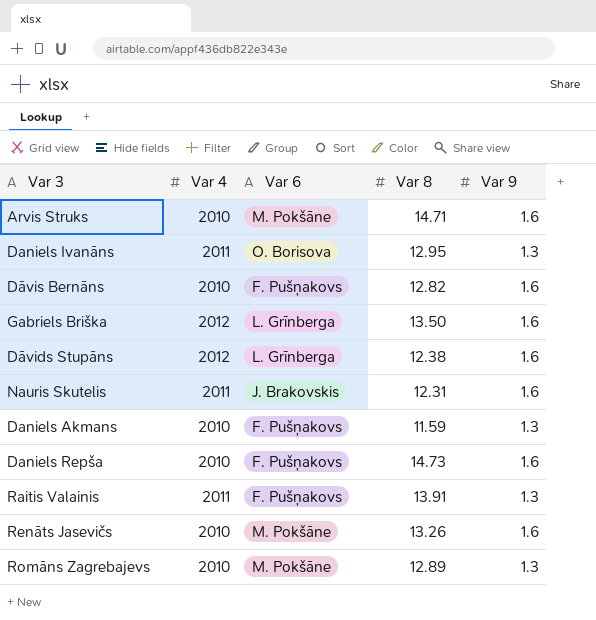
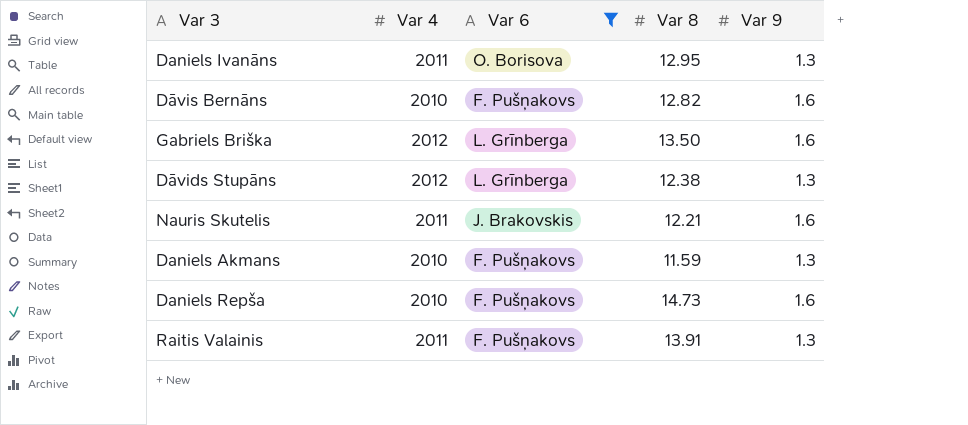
filter: none -> Var 6 != M. Pokšāne
Dāvids Stupāns | Var 9: 1.6 -> 1.3
Nauris Skutelis | Var 8: 12.31 -> 12.21

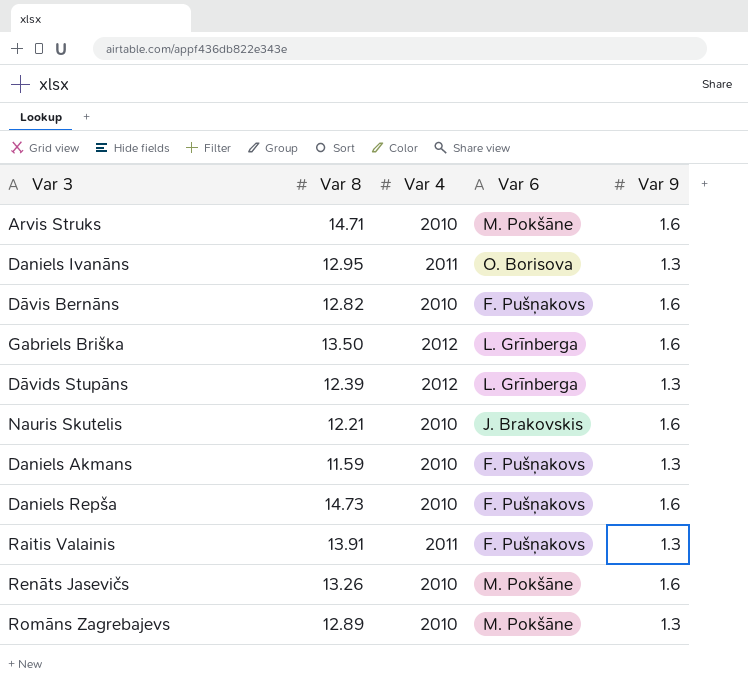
filter: Var 6 != M. Pokšāne -> none
column Var 8 | position: 4 -> 2
Dāvids Stupāns | Var 8: 12.38 -> 12.39
Nauris Skutelis | Var 4: 2011 -> 2010

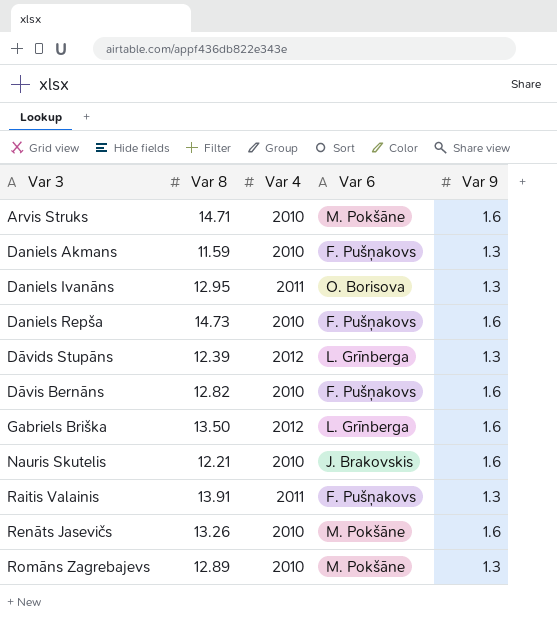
row order: none -> Var 3 ascending

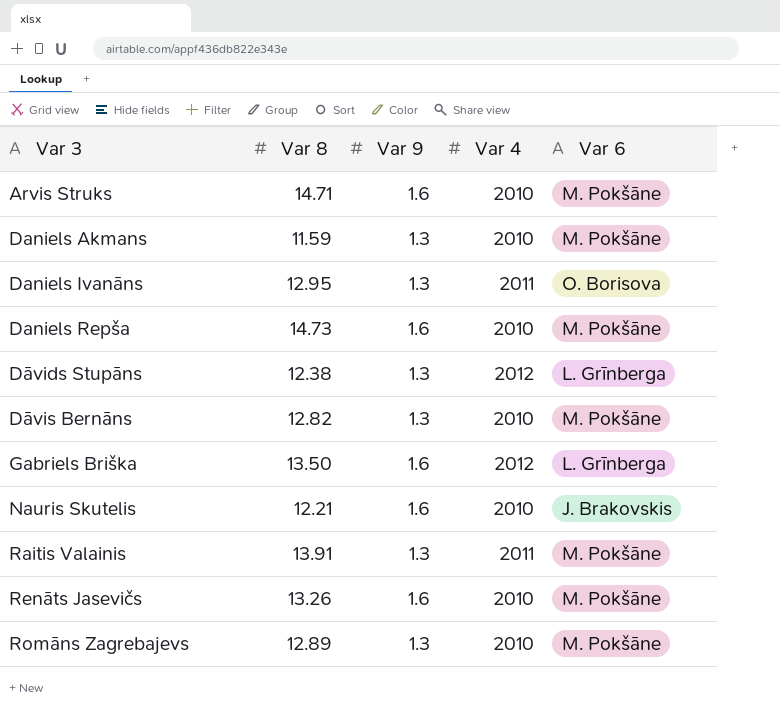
column Var 9 | position: 5 -> 3
Daniels Akmans | Var 6: F. Pušņakovs -> M. Pokšāne
Daniels Repša | Var 6: F. Pušņakovs -> M. Pokšāne
Dāvids Stupāns | Var 8: 12.39 -> 12.38
Dāvis Bernāns | Var 9: 1.6 -> 1.3
Dāvis Bernāns | Var 6: F. Pušņakovs -> M. Pokšāne
Raitis Valainis | Var 6: F. Pušņakovs -> M. Pokšāne

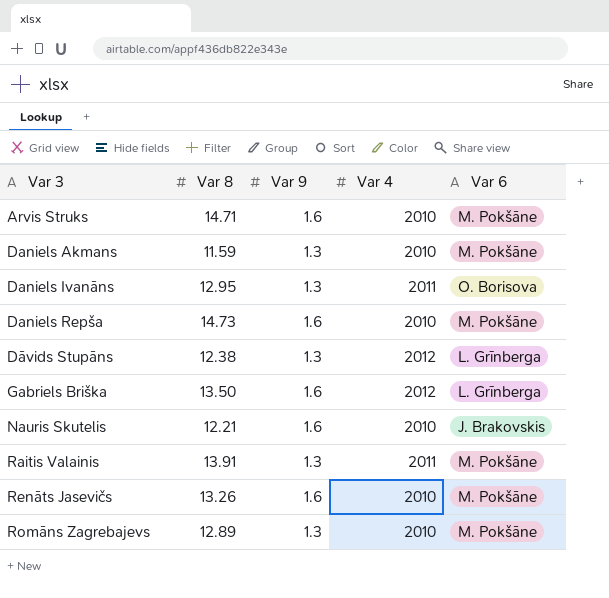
row Dāvis Bernāns: 12.82 | 1.3 | 2010 | M. Pokšāne -> none

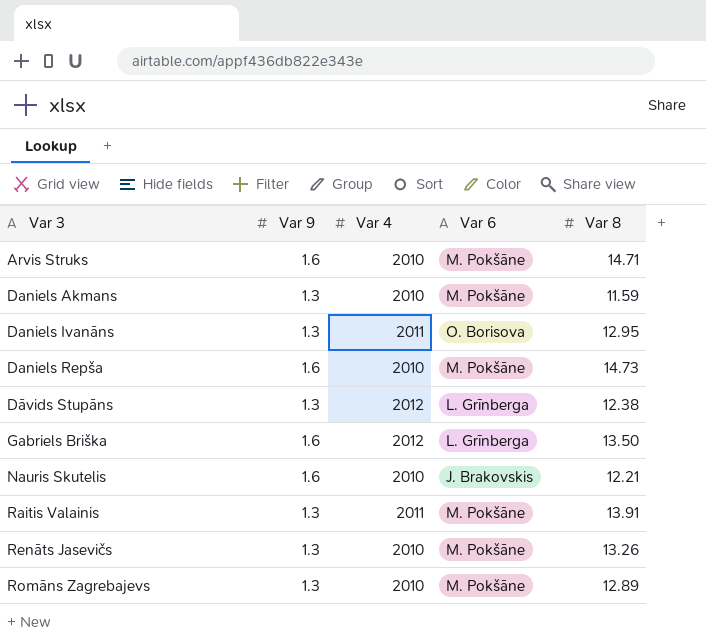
column Var 8 | position: 2 -> 5
Renāts Jasevičs | Var 9: 1.6 -> 1.3

